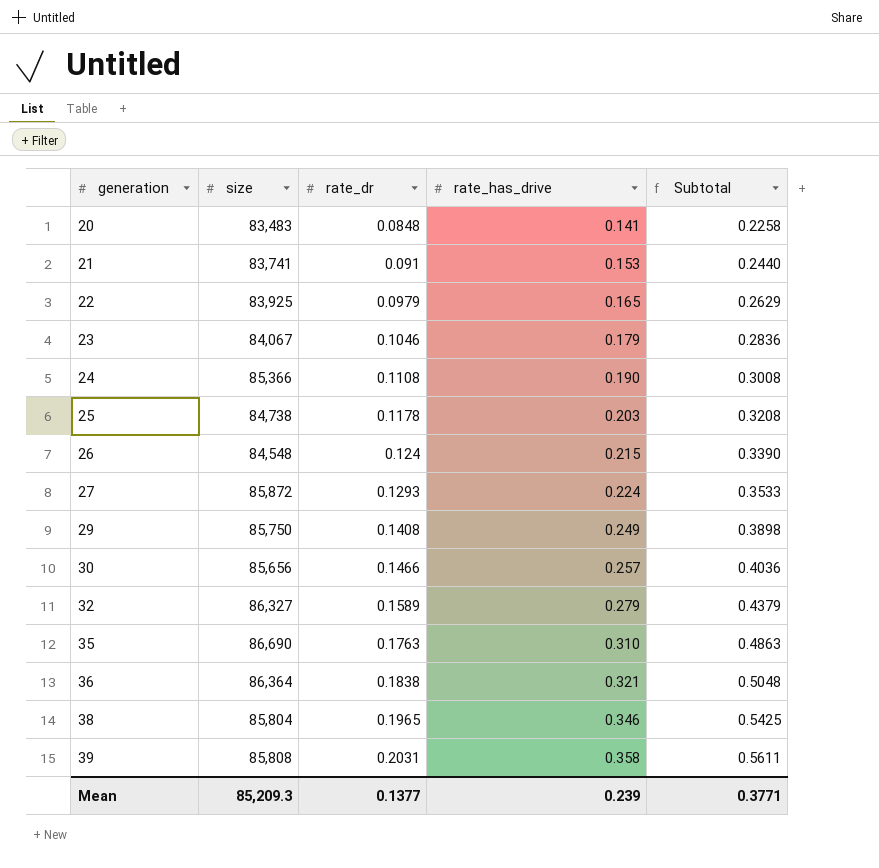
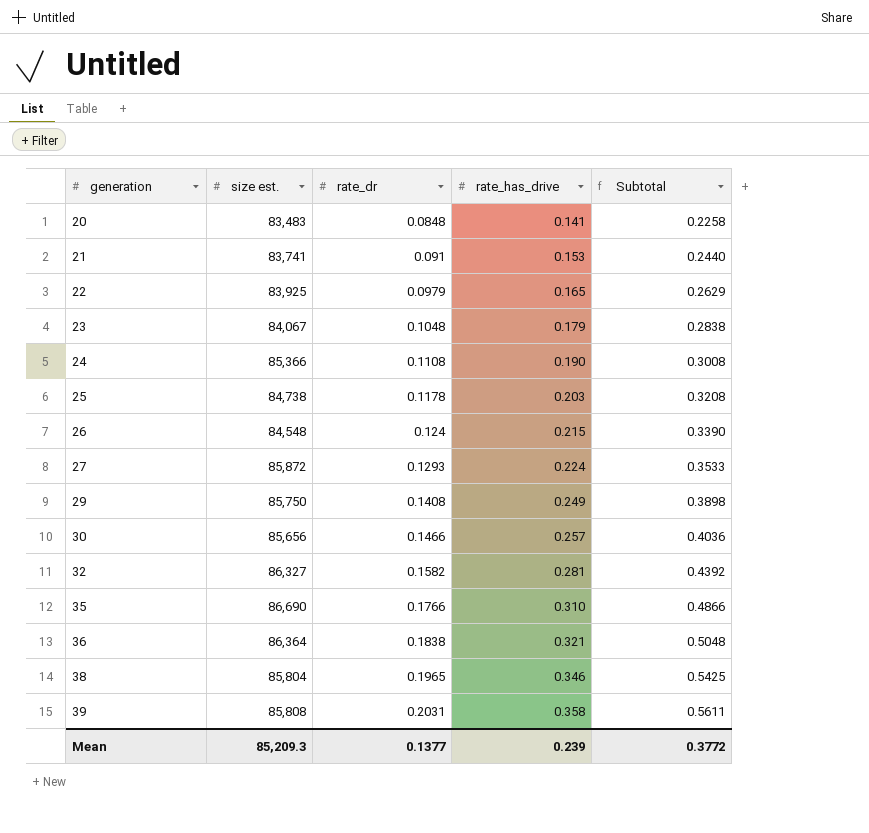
column name: size -> size est.
23 | rate_dr: 0.1046 -> 0.1048
23 | Subtotal: 0.2836 -> 0.2838
32 | rate_dr: 0.1589 -> 0.1582
32 | rate_has_drive: 0.279 -> 0.281
32 | Subtotal: 0.4379 -> 0.4392
35 | rate_dr: 0.1763 -> 0.1766
35 | Subtotal: 0.4863 -> 0.4866
Mean | Subtotal: 0.3771 -> 0.3772

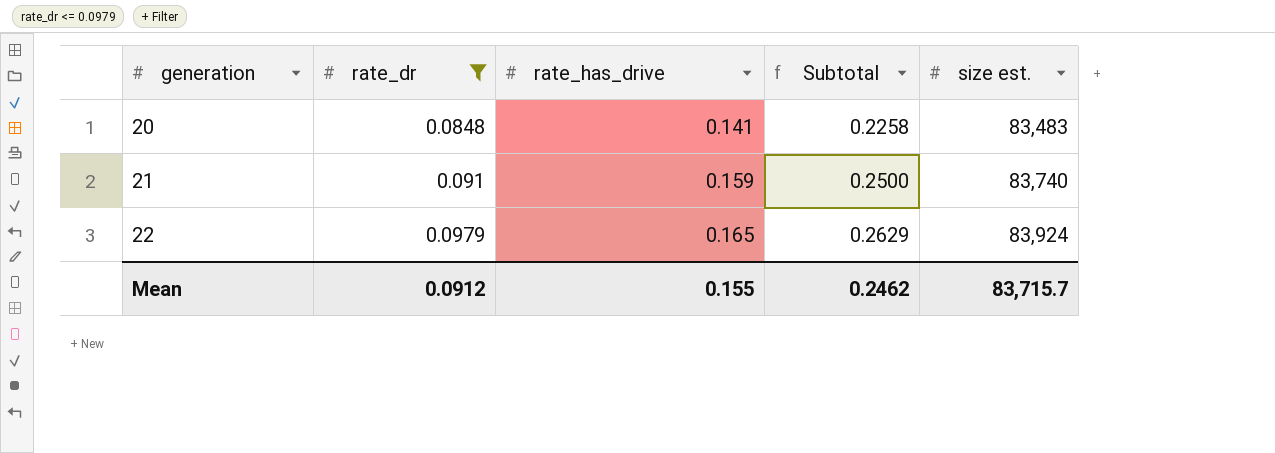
filter: none -> rate_dr <= 0.0979
column size est. | position: 2 -> 5
21 | rate_has_drive: 0.153 -> 0.159
21 | Subtotal: 0.2440 -> 0.2500
21 | size est.: 83,741 -> 83,740
22 | size est.: 83,925 -> 83,924
Mean | rate_dr: 0.1377 -> 0.0912
Mean | rate_has_drive: 0.239 -> 0.155
Mean | Subtotal: 0.3772 -> 0.2462
Mean | size est.: 85,209.3 -> 83,715.7

